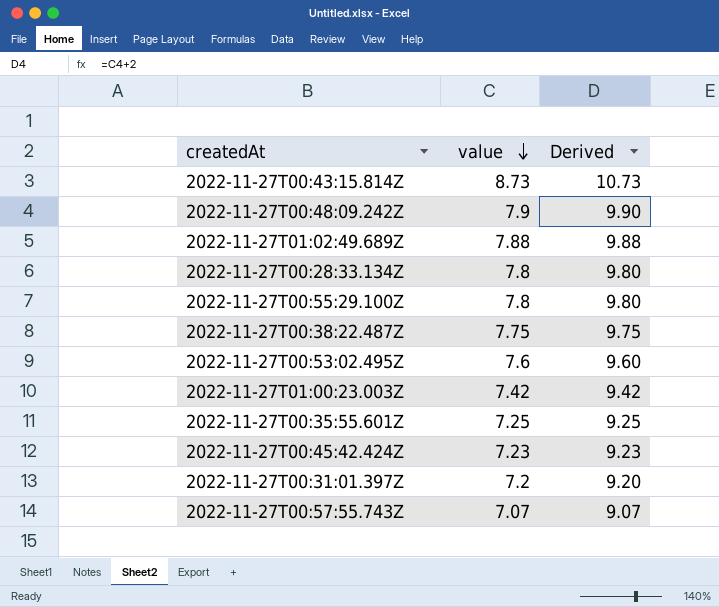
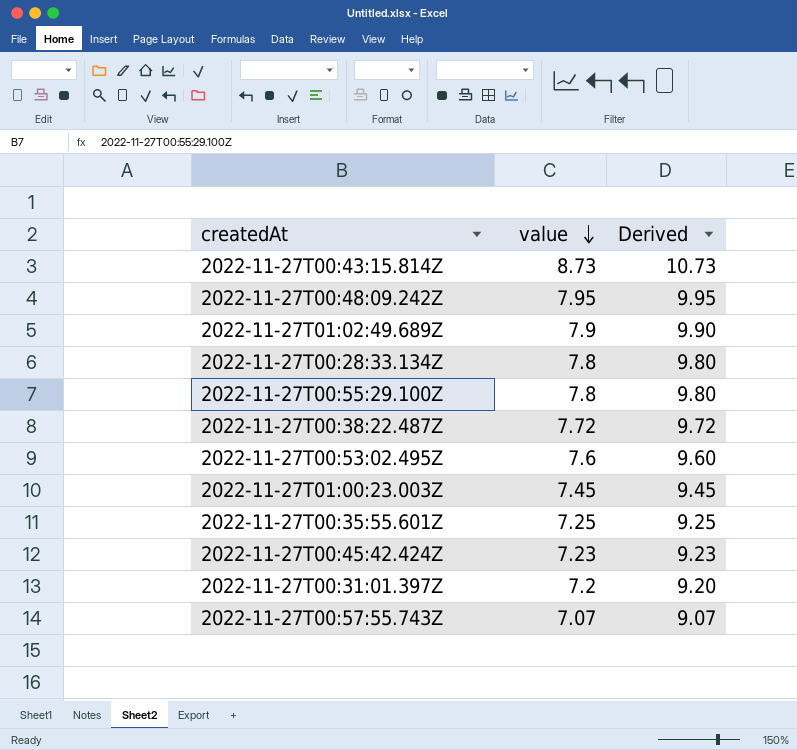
2022-11-27T00:48:09.242Z | value: 7.9 -> 7.95
2022-11-27T00:48:09.242Z | Derived: 9.90 -> 9.95
2022-11-27T01:02:49.689Z | value: 7.88 -> 7.9
2022-11-27T01:02:49.689Z | Derived: 9.88 -> 9.90
2022-11-27T00:38:22.487Z | value: 7.75 -> 7.72
2022-11-27T00:38:22.487Z | Derived: 9.75 -> 9.72
2022-11-27T01:00:23.003Z | value: 7.42 -> 7.45
2022-11-27T01:00:23.003Z | Derived: 9.42 -> 9.45

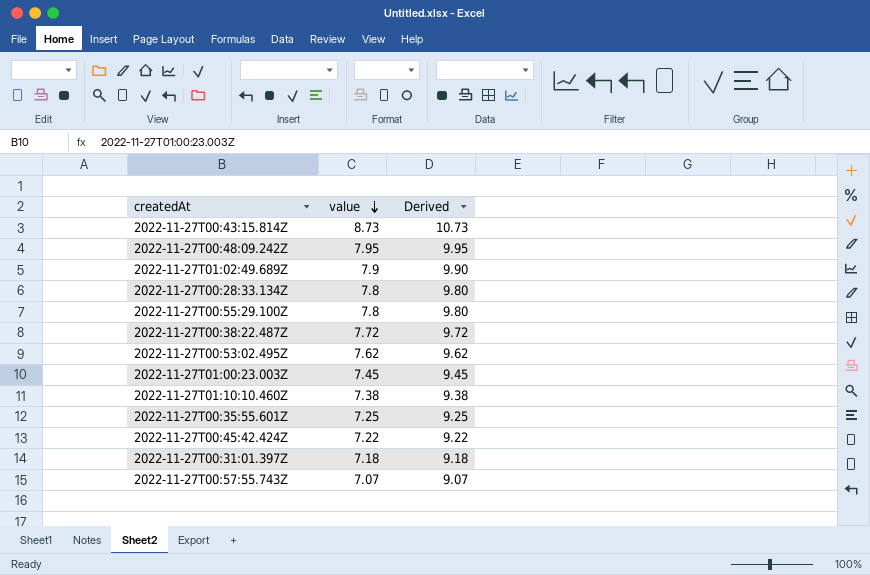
2022-11-27T00:53:02.495Z | value: 7.6 -> 7.62
2022-11-27T00:53:02.495Z | Derived: 9.60 -> 9.62
row 2022-11-27T01:10:10.460Z: none -> 7.38 | 9.38
2022-11-27T00:45:42.424Z | value: 7.23 -> 7.22
2022-11-27T00:45:42.424Z | Derived: 9.23 -> 9.22
2022-11-27T00:31:01.397Z | value: 7.2 -> 7.18
2022-11-27T00:31:01.397Z | Derived: 9.20 -> 9.18

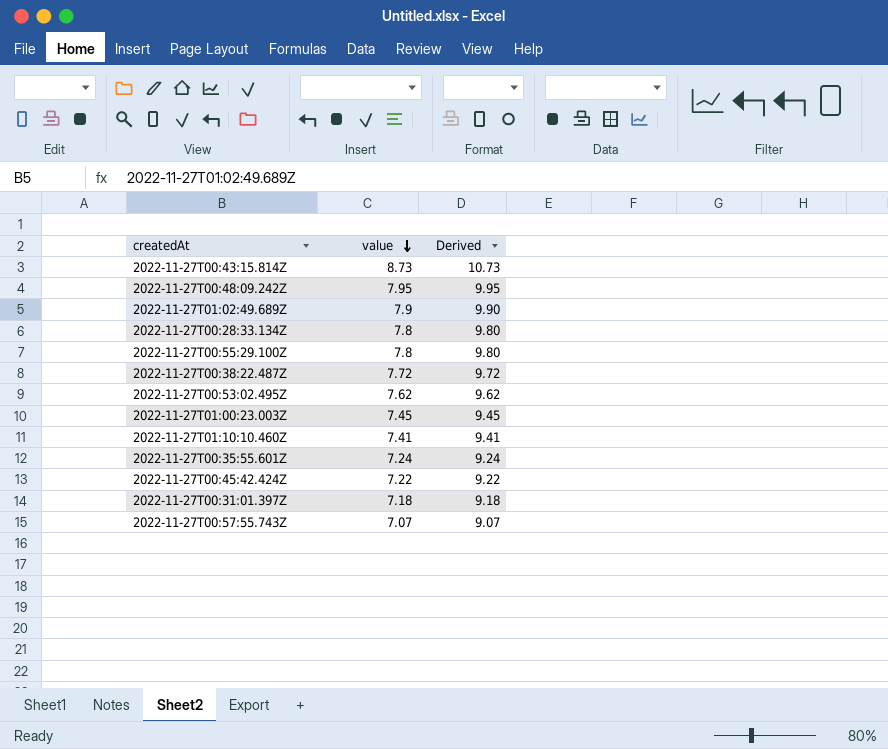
2022-11-27T01:10:10.460Z | value: 7.38 -> 7.41
2022-11-27T01:10:10.460Z | Derived: 9.38 -> 9.41
2022-11-27T00:35:55.601Z | value: 7.25 -> 7.24
2022-11-27T00:35:55.601Z | Derived: 9.25 -> 9.24

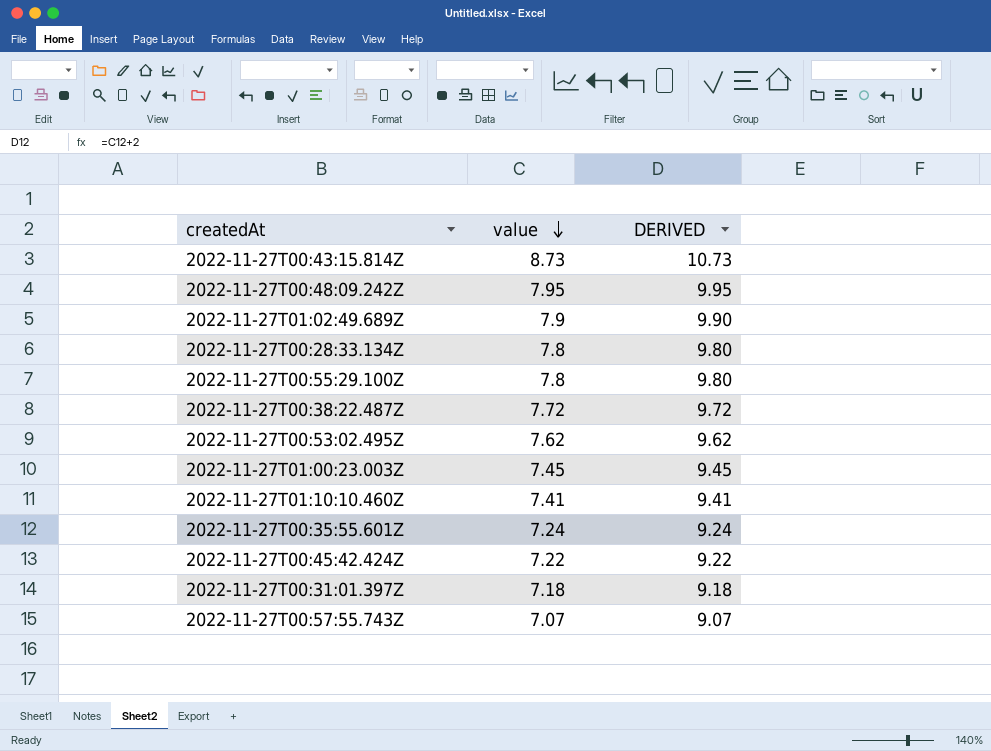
column name: Derived -> DERIVED

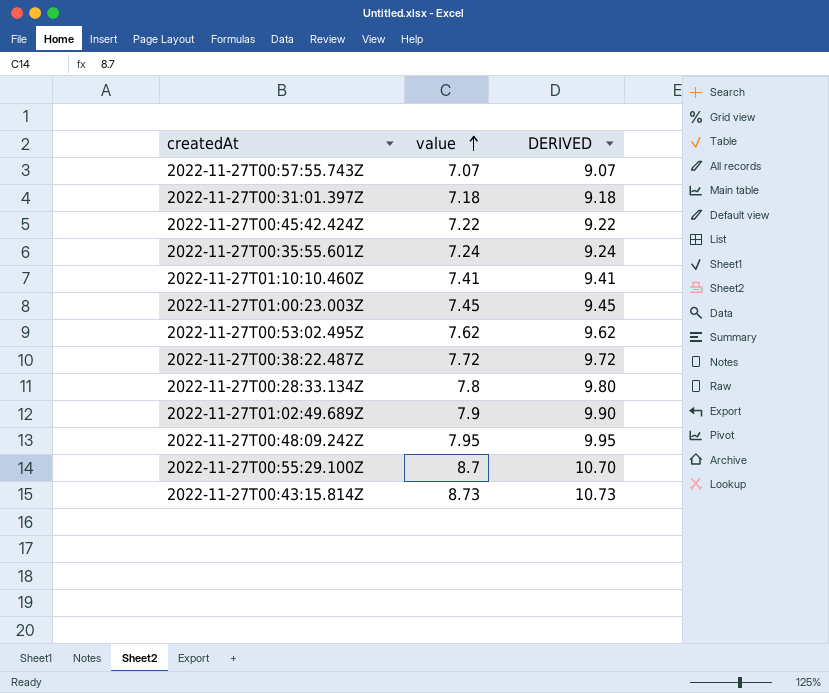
row order: value descending -> value ascending
2022-11-27T00:55:29.100Z | value: 7.8 -> 8.7
2022-11-27T00:55:29.100Z | DERIVED: 9.80 -> 10.70

